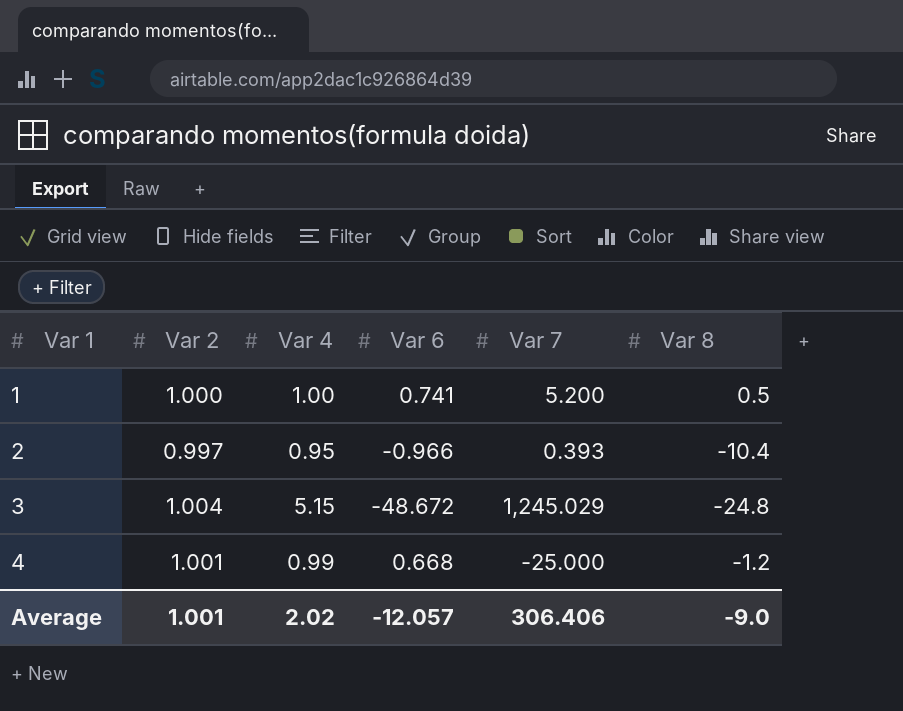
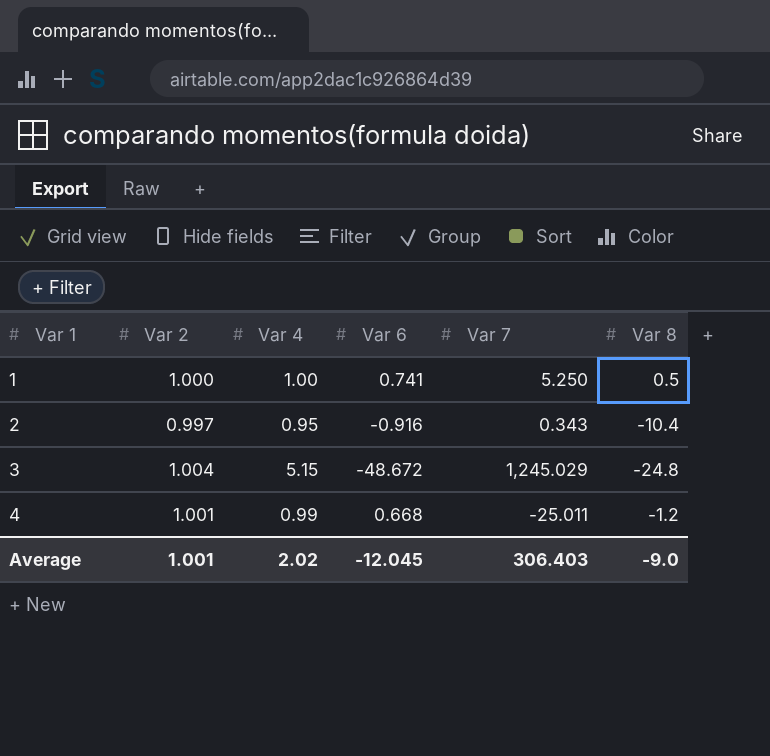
1 | Var 7: 5.200 -> 5.250
2 | Var 6: -0.966 -> -0.916
2 | Var 7: 0.393 -> 0.343
4 | Var 7: -25.000 -> -25.011
Average | Var 6: -12.057 -> -12.045
Average | Var 7: 306.406 -> 306.403

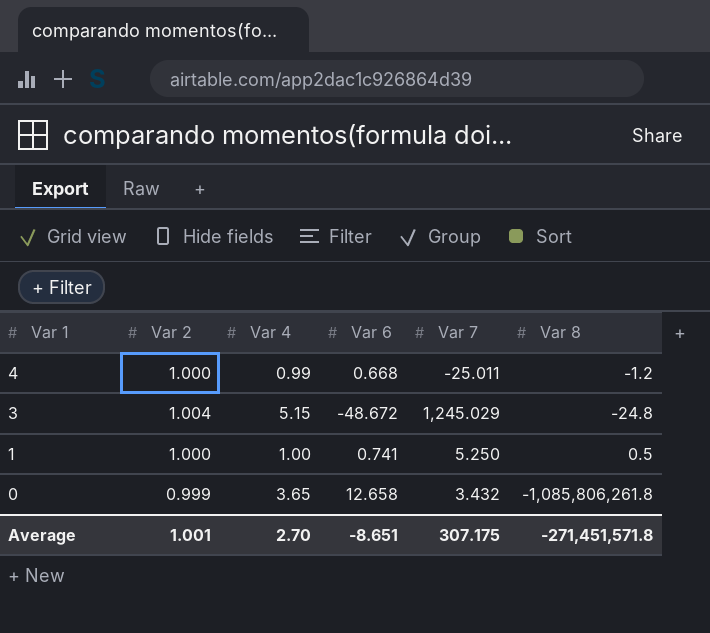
row order: Var 1 ascending -> Var 1 descending
row 2: 0.997 | 0.95 | -0.916 | 0.343 | -10.4 -> none
4 | Var 2: 1.001 -> 1.000
row 0: none -> 0.999 | 3.65 | 12.658 | 3.432 | -1,085,806,261.8
Average | Var 4: 2.02 -> 2.70
Average | Var 6: -12.045 -> -8.651
Average | Var 7: 306.403 -> 307.175
Average | Var 8: -9.0 -> -271,451,571.8

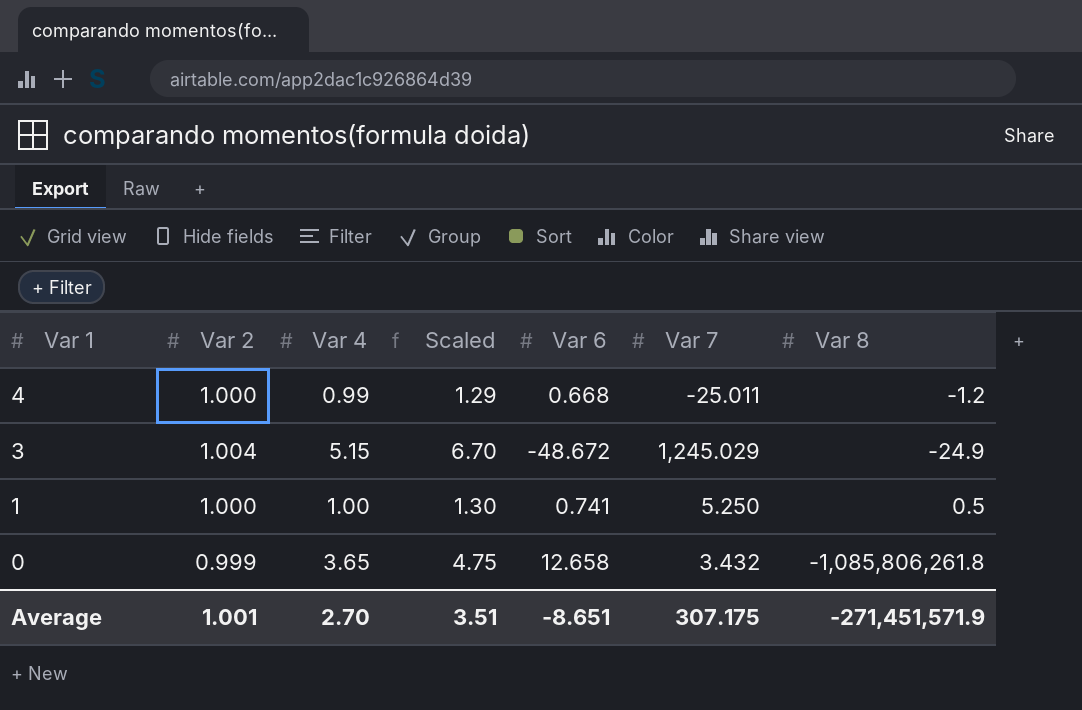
column Scaled | formula: none -> [Var 4] * 1.3
3 | Var 8: -24.8 -> -24.9
Average | Var 8: -271,451,571.8 -> -271,451,571.9

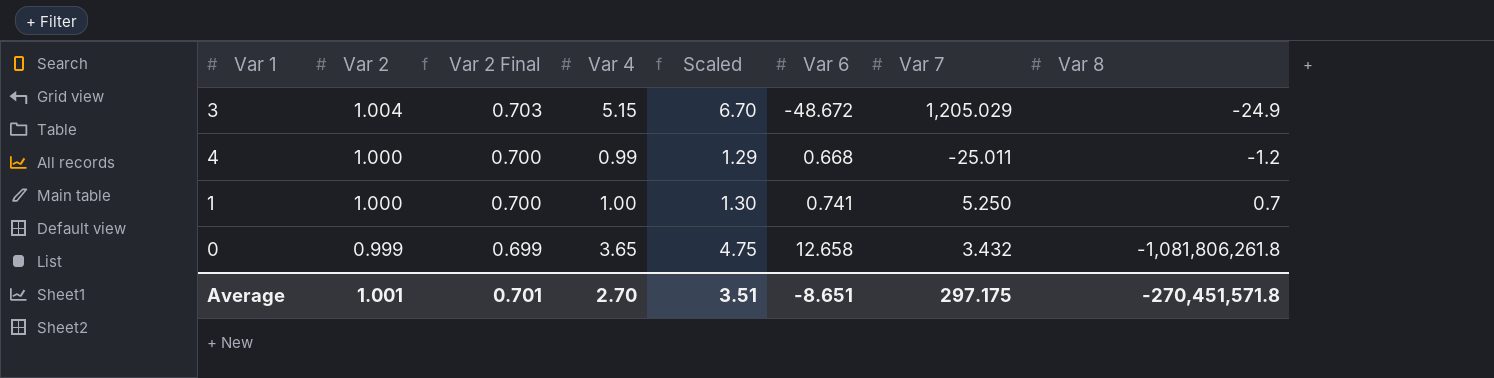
row order: Var 1 descending -> Var 2 descending
column Var 2 Final | formula: none -> [Var 2] * 0.7
3 | Var 7: 1,245.029 -> 1,205.029
1 | Var 8: 0.5 -> 0.7
0 | Var 8: -1,085,806,261.8 -> -1,081,806,261.8
Average | Var 7: 307.175 -> 297.175
Average | Var 8: -271,451,571.9 -> -270,451,571.8

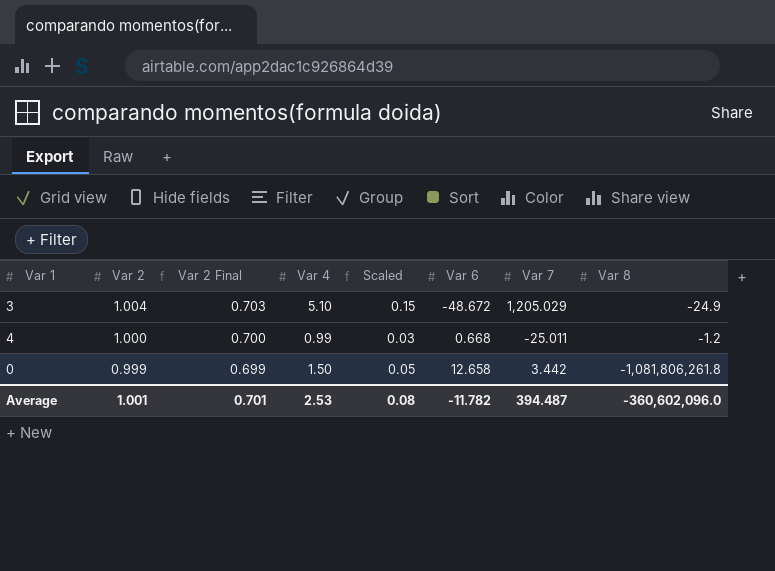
column Scaled | formula: [Var 4] * 1.3 -> [Var 4] * 0.03
row 1: 1.000 | 0.700 | 1.00 | 1.30 | 0.741 | 5.250 | 0.7 -> none
3 | Var 4: 5.15 -> 5.10
0 | Var 4: 3.65 -> 1.50
0 | Var 7: 3.432 -> 3.442
Average | Var 4: 2.70 -> 2.53
Average | Scaled: 3.51 -> 0.08
Average | Var 6: -8.651 -> -11.782
Average | Var 7: 297.175 -> 394.487
Average | Var 8: -270,451,571.8 -> -360,602,096.0

